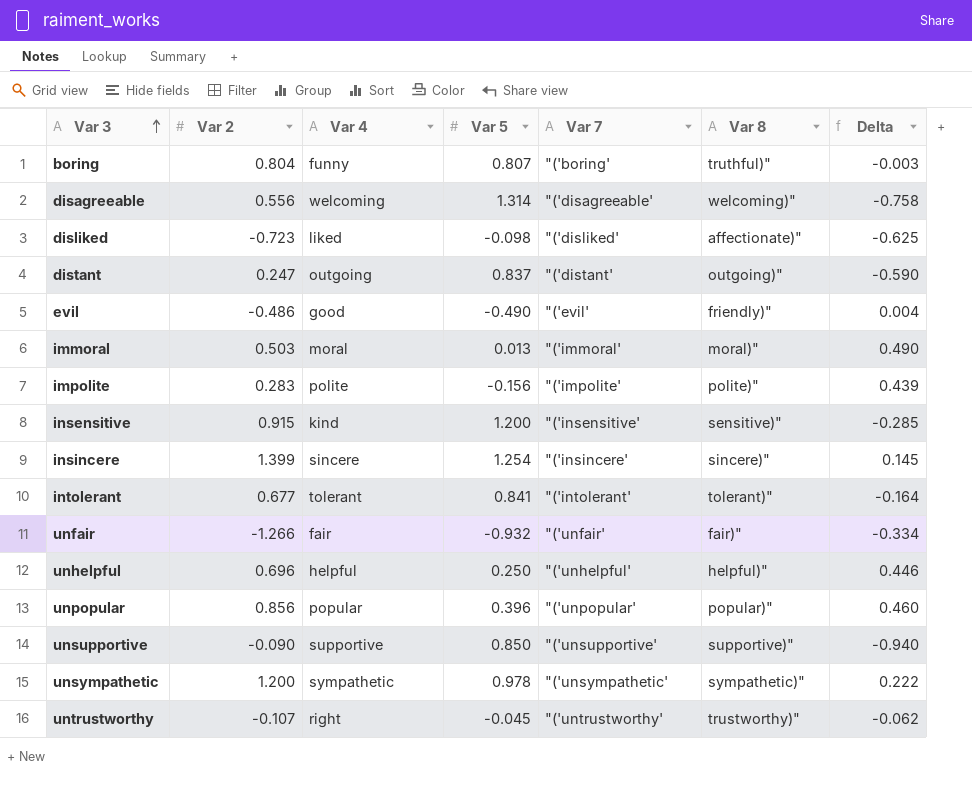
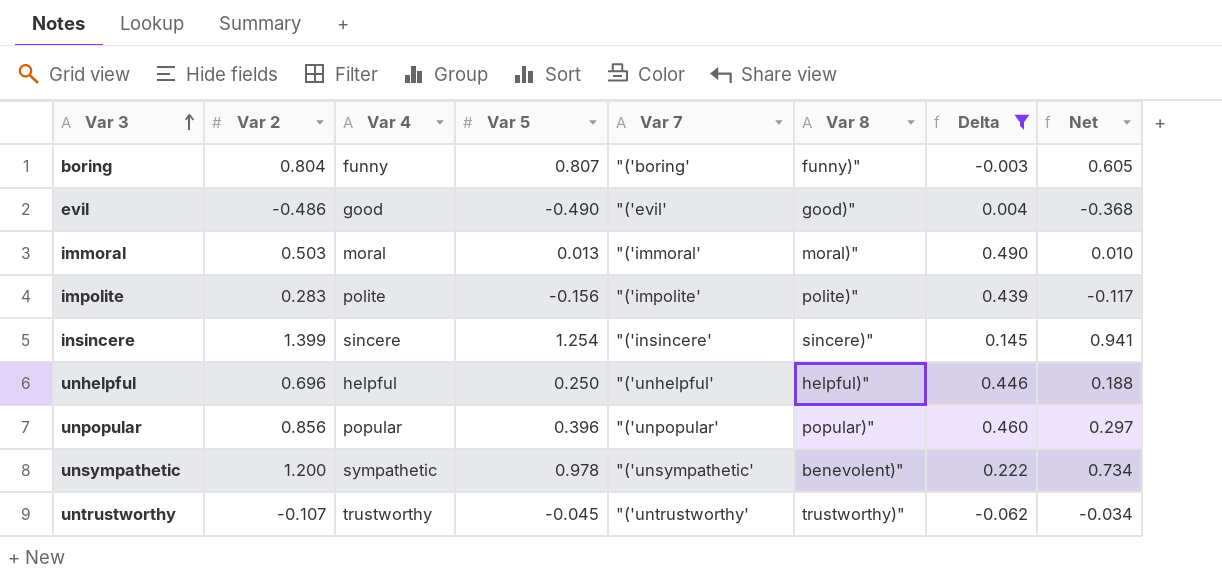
filter: none -> Delta >= -0.062
column Net | formula: none -> [Var 5] * 0.75
boring | Var 8: truthful)" -> funny)"
evil | Var 8: friendly)" -> good)"
unsympathetic | Var 8: sympathetic)" -> benevolent)"
untrustworthy | Var 4: right -> trustworthy

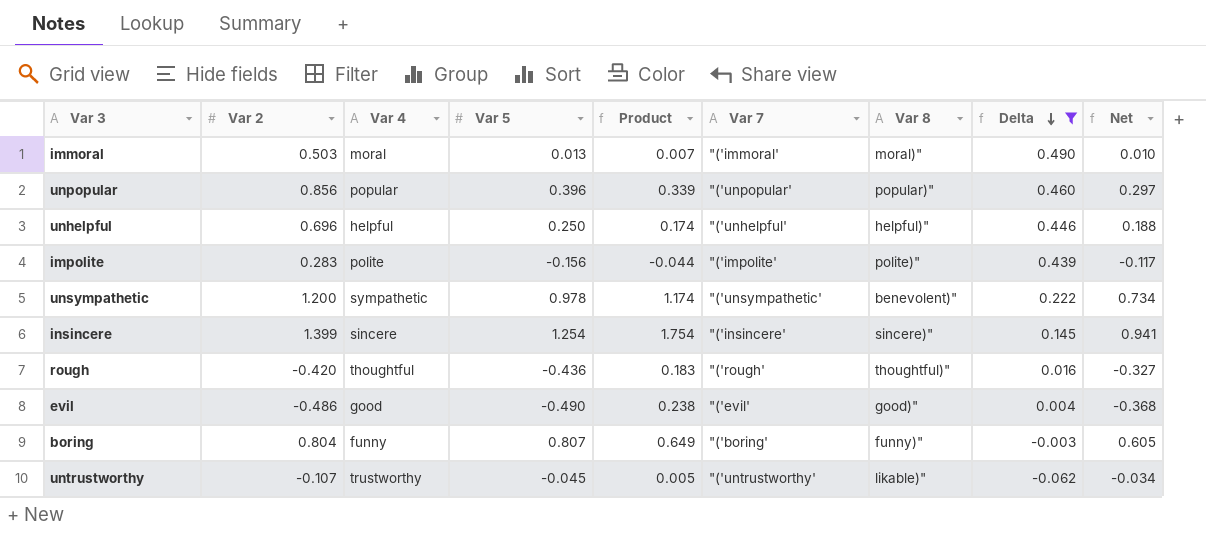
row order: Var 3 ascending -> Delta descending
column Product | formula: none -> [Var 2] * [Var 5]
row rough: none -> -0.420 | thoughtful | -0.436 | 0.183 | "('rough' | thoughtful)" | 0.016 | -0.327
untrustworthy | Var 8: trustworthy)" -> likable)"

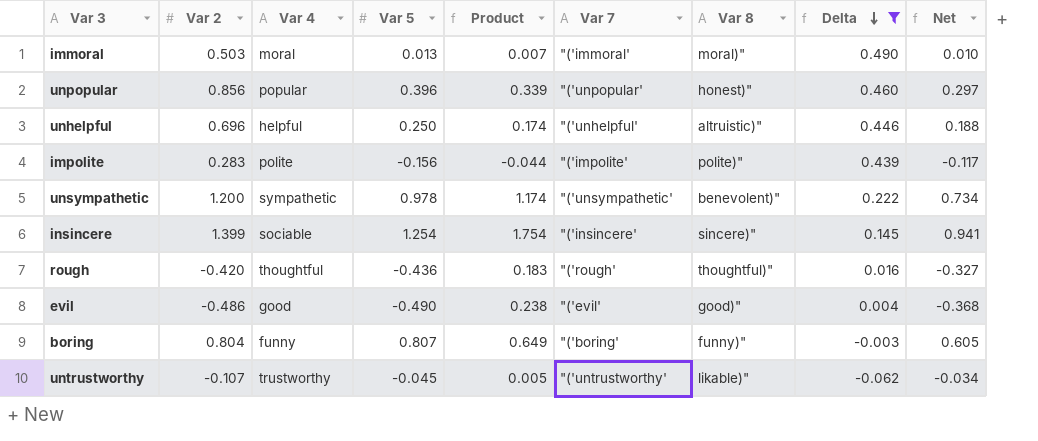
unpopular | Var 8: popular)" -> honest)"
unhelpful | Var 8: helpful)" -> altruistic)"
insincere | Var 4: sincere -> sociable

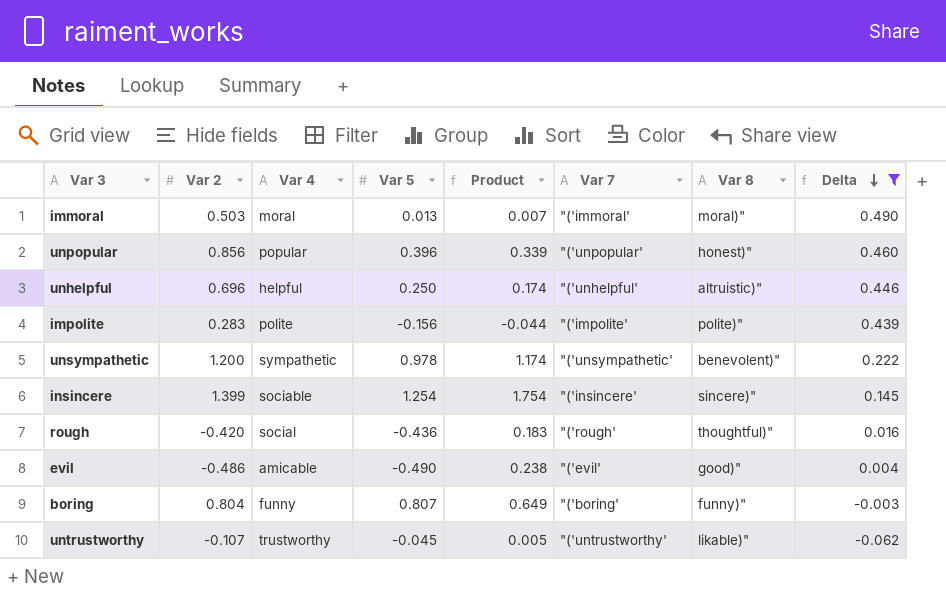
column Net | formula: [Var 5] * 0.75 -> none
rough | Var 4: thoughtful -> social
evil | Var 4: good -> amicable

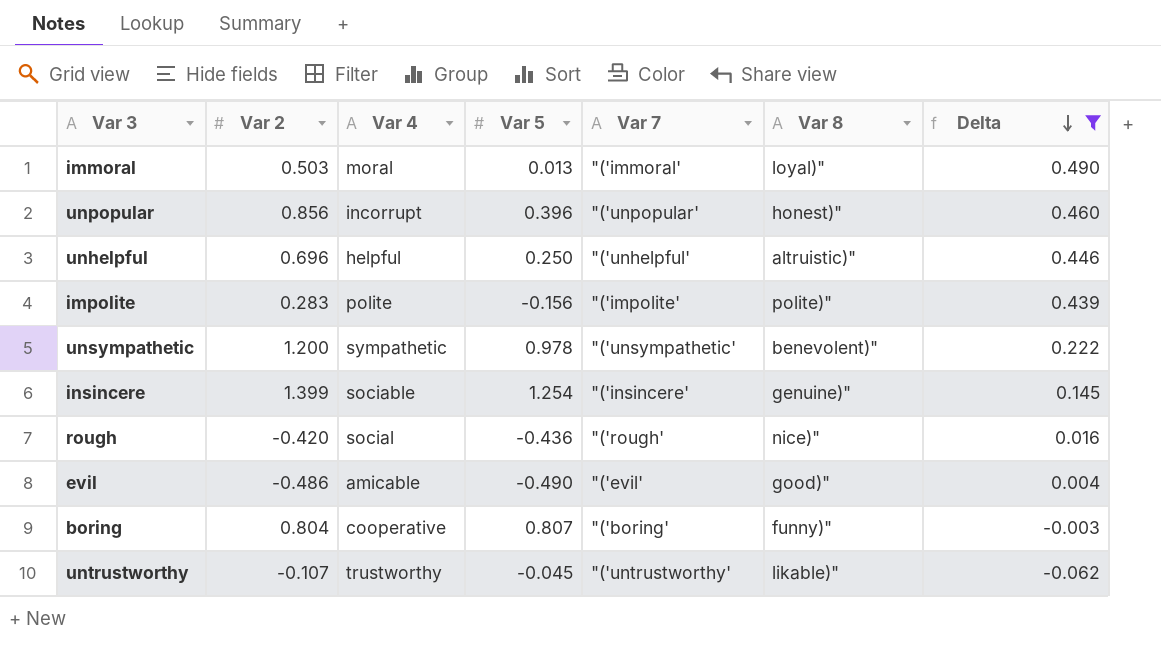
column Product | formula: [Var 2] * [Var 5] -> none
immoral | Var 8: moral)" -> loyal)"
unpopular | Var 4: popular -> incorrupt
insincere | Var 8: sincere)" -> genuine)"
rough | Var 8: thoughtful)" -> nice)"
boring | Var 4: funny -> cooperative

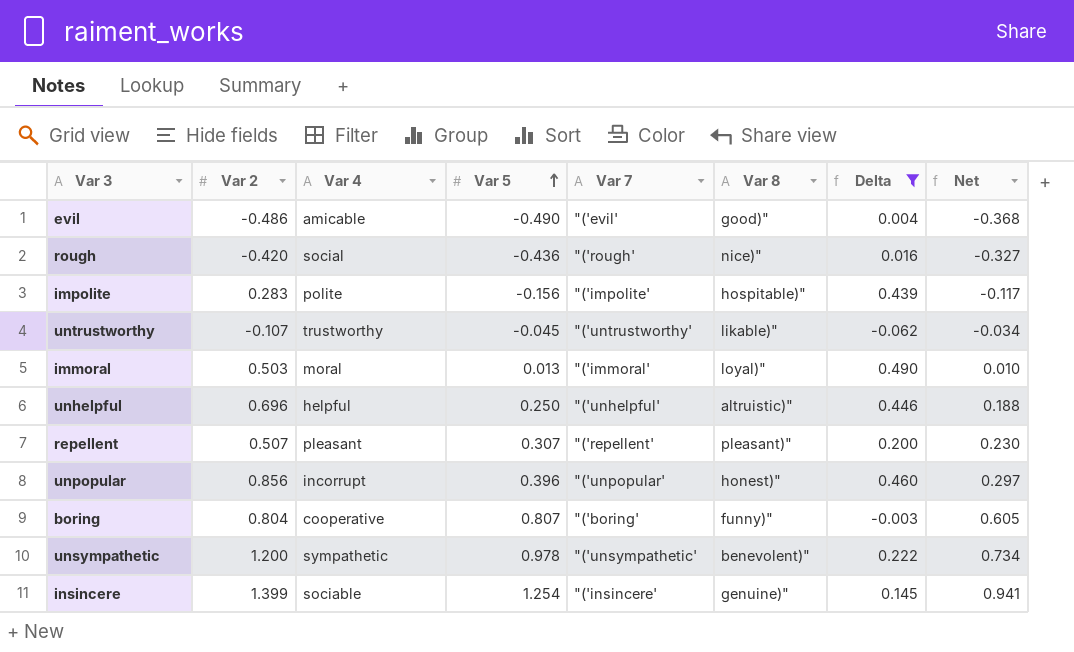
row order: Delta descending -> Var 5 ascending
column Net | formula: none -> [Var 5] * 0.75
impolite | Var 8: polite)" -> hospitable)"
row repellent: none -> 0.507 | pleasant | 0.307 | "('repellent' | pleasant)" | 0.200 | 0.230

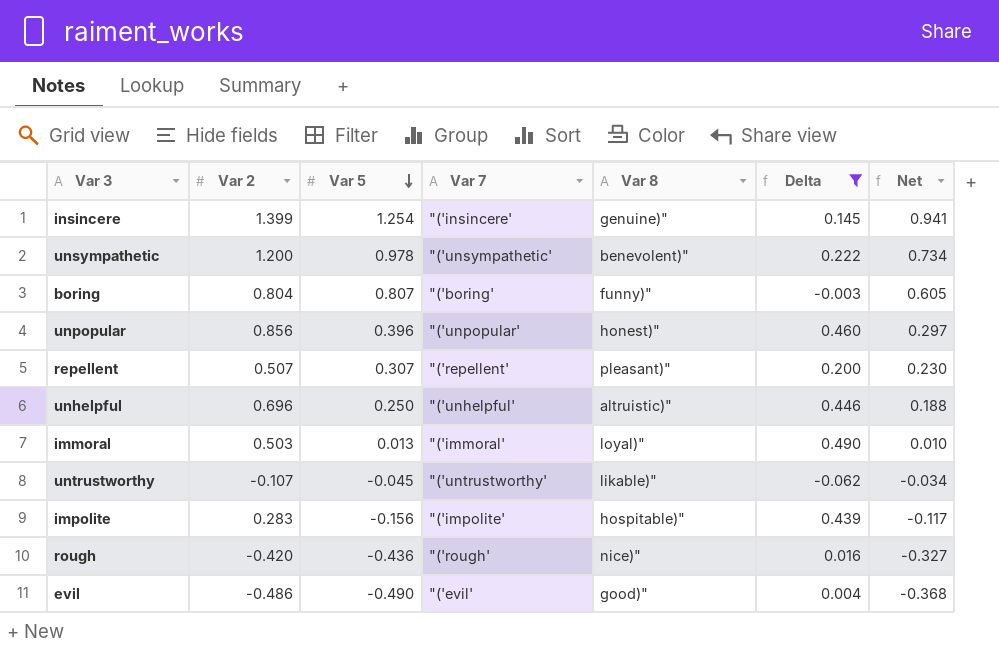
row order: Var 5 ascending -> Var 5 descending
column Var 4 | position: 3 -> none

